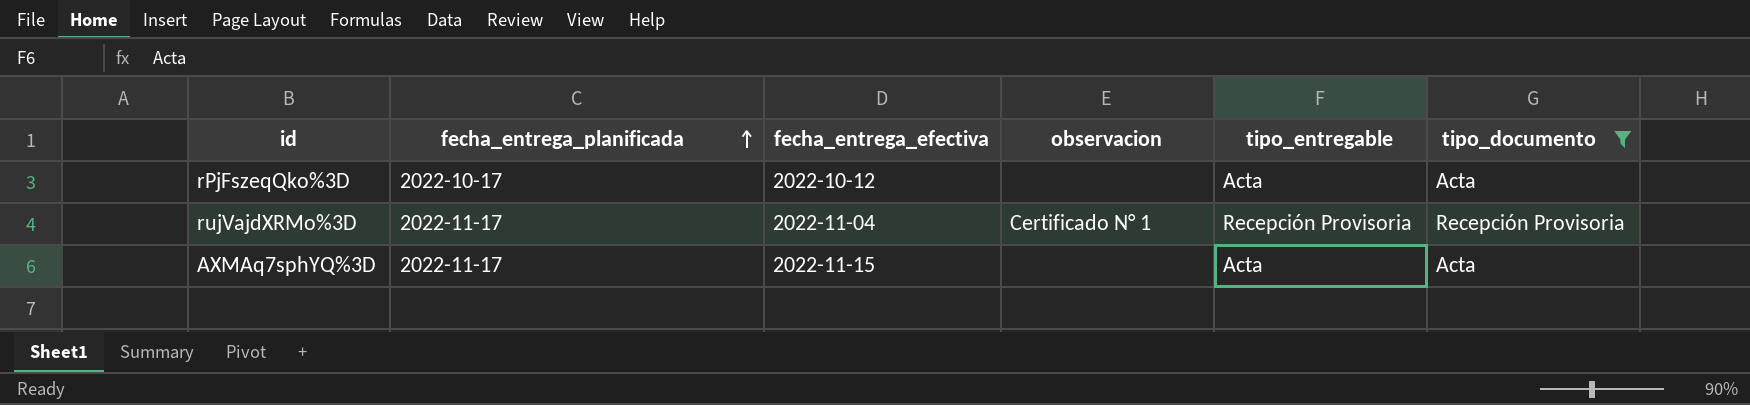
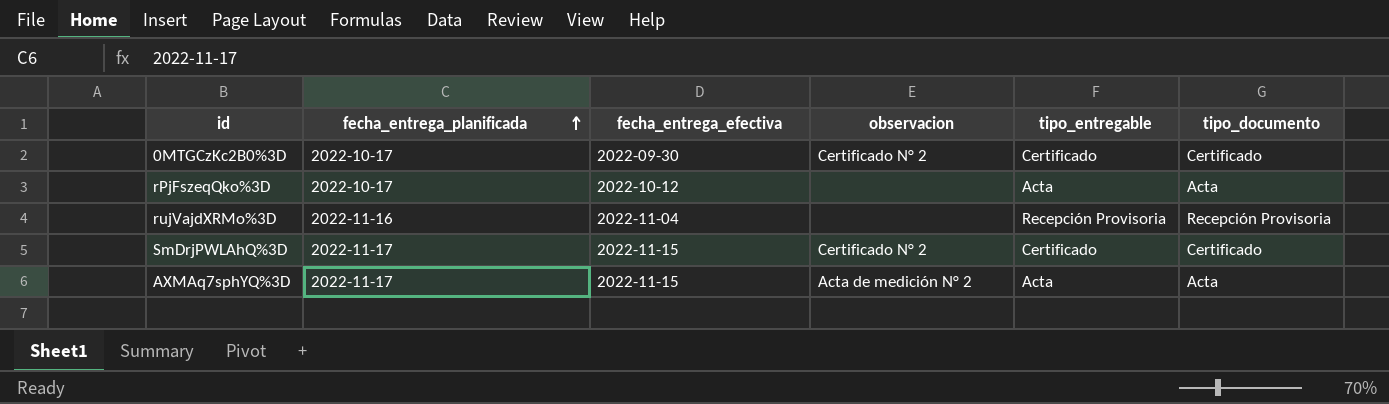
filter: tipo_documento != Certificado -> none
rujVajdXRMo%3D | fecha_entrega_planificada: 2022-11-17 -> 2022-11-16
rujVajdXRMo%3D | observacion: Certificado N° 1 -> none
AXMAq7sphYQ%3D | observacion: none -> Acta de medición N° 2

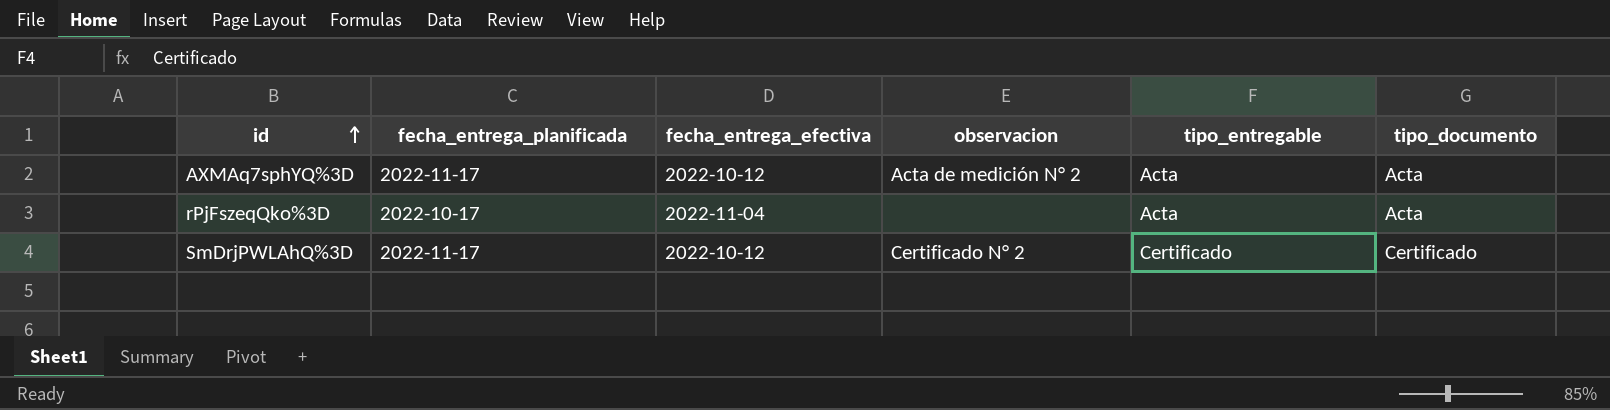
row order: fecha_entrega_planificada ascending -> id ascending
row 0MTGCzKc2B0%3D: 2022-10-17 | 2022-09-30 | Certificado N° 2 | Certificado | Certificado -> none
row rujVajdXRMo%3D: 2022-11-16 | 2022-11-04 | none | Recepción Provisoria | Recepción Provisoria -> none
AXMAq7sphYQ%3D | fecha_entrega_efectiva: 2022-11-15 -> 2022-10-12
rPjFszeqQko%3D | fecha_entrega_efectiva: 2022-10-12 -> 2022-11-04
SmDrjPWLAhQ%3D | fecha_entrega_efectiva: 2022-11-15 -> 2022-10-12

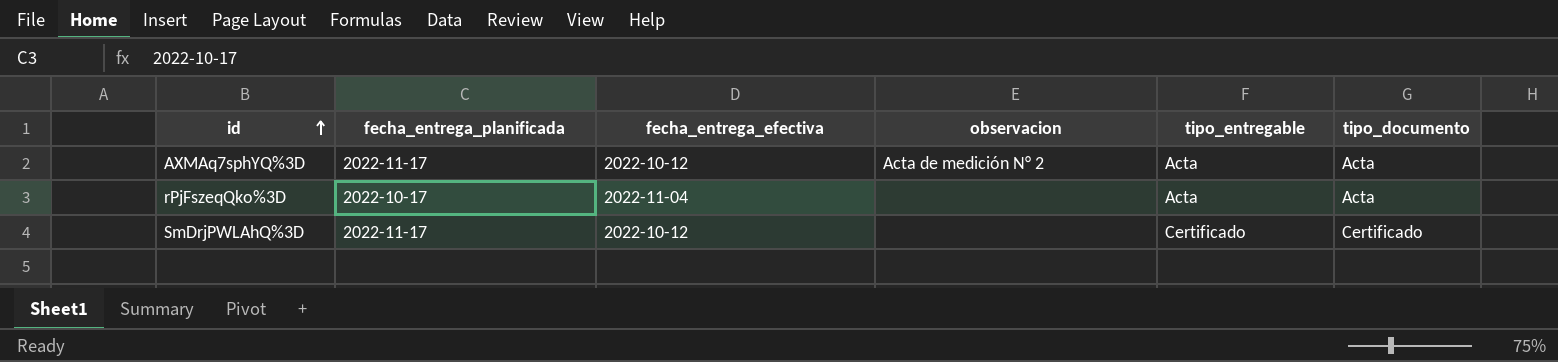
SmDrjPWLAhQ%3D | observacion: Certificado N° 2 -> none

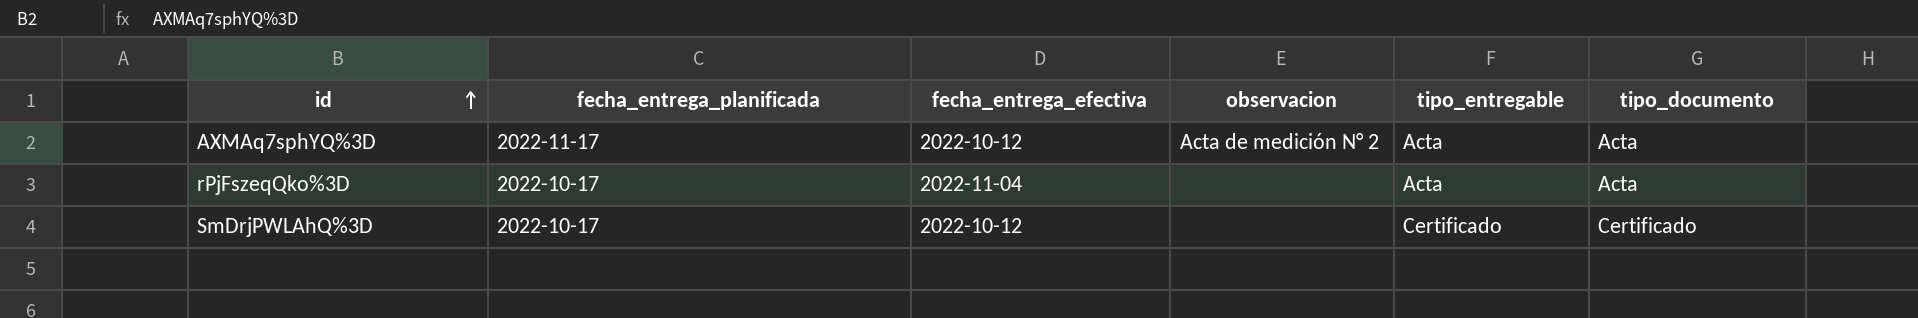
SmDrjPWLAhQ%3D | fecha_entrega_planificada: 2022-11-17 -> 2022-10-17

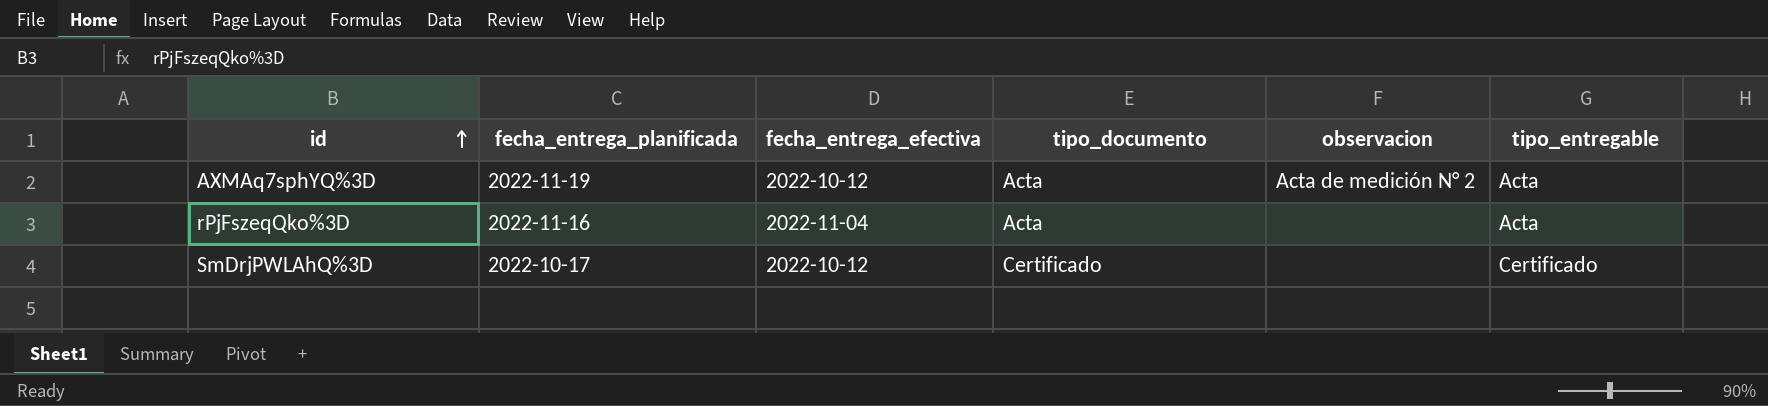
column tipo_documento | position: 6 -> 4
AXMAq7sphYQ%3D | fecha_entrega_planificada: 2022-11-17 -> 2022-11-19
rPjFszeqQko%3D | fecha_entrega_planificada: 2022-10-17 -> 2022-11-16

